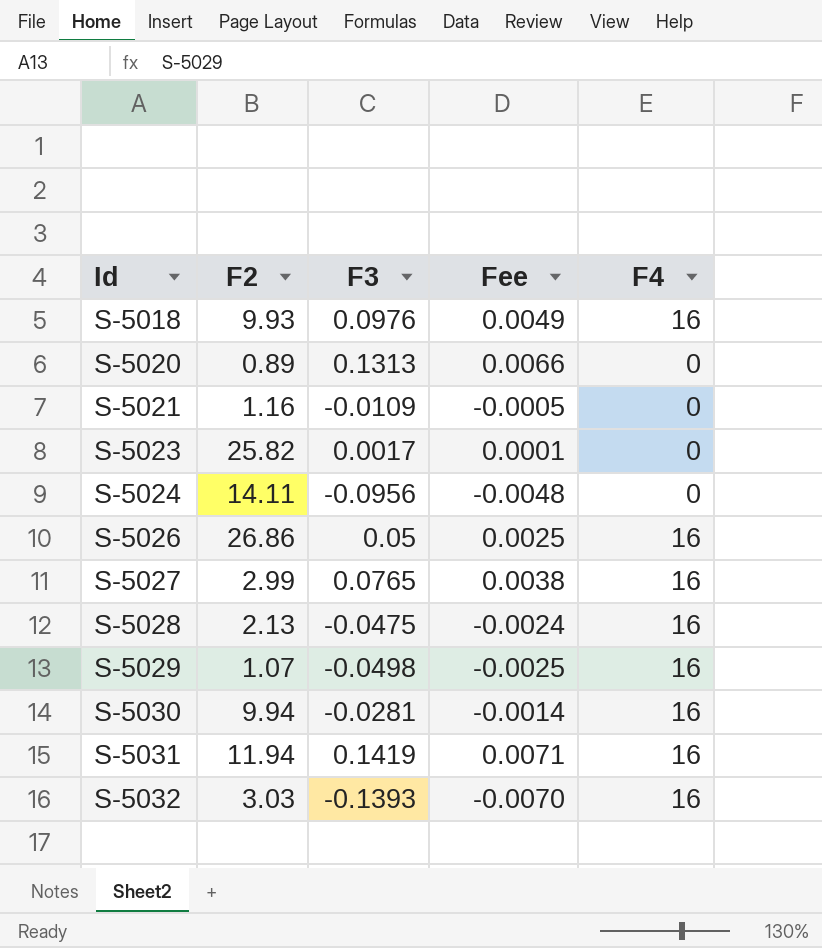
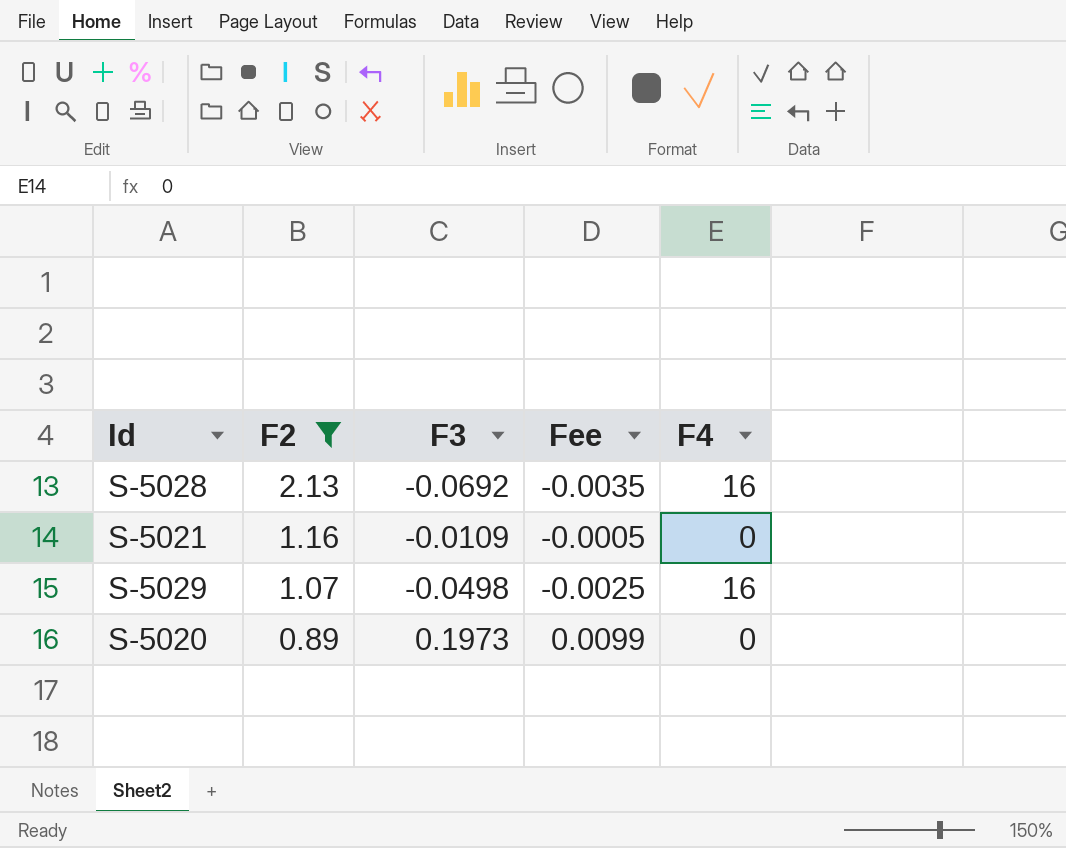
filter: none -> F2 <= 2.13
row order: Id ascending -> F2 descending
S-5028 | F3: -0.0475 -> -0.0692
S-5028 | Fee: -0.0024 -> -0.0035
S-5020 | F3: 0.1313 -> 0.1973
S-5020 | Fee: 0.0066 -> 0.0099

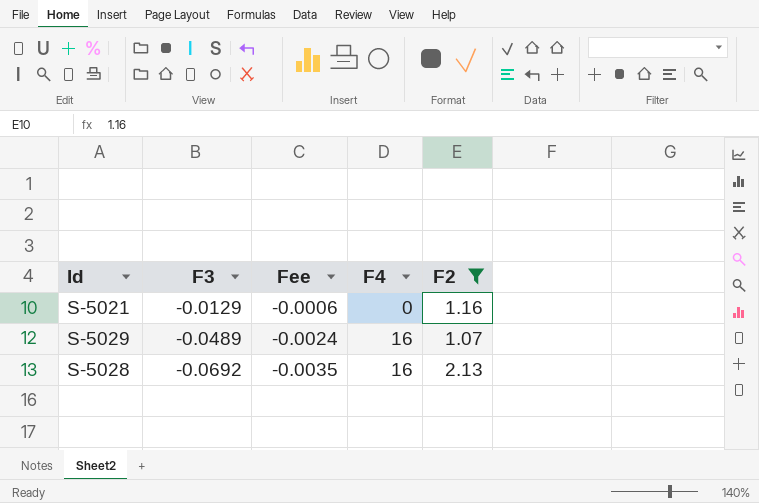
row order: F2 descending -> F3 descending
column F2 | position: 2 -> 5
row S-5020: 0.89 | 0.1973 | 0.0099 | 0 -> none
S-5021 | F3: -0.0109 -> -0.0129
S-5021 | Fee: -0.0005 -> -0.0006
S-5029 | F3: -0.0498 -> -0.0489
S-5029 | Fee: -0.0025 -> -0.0024

